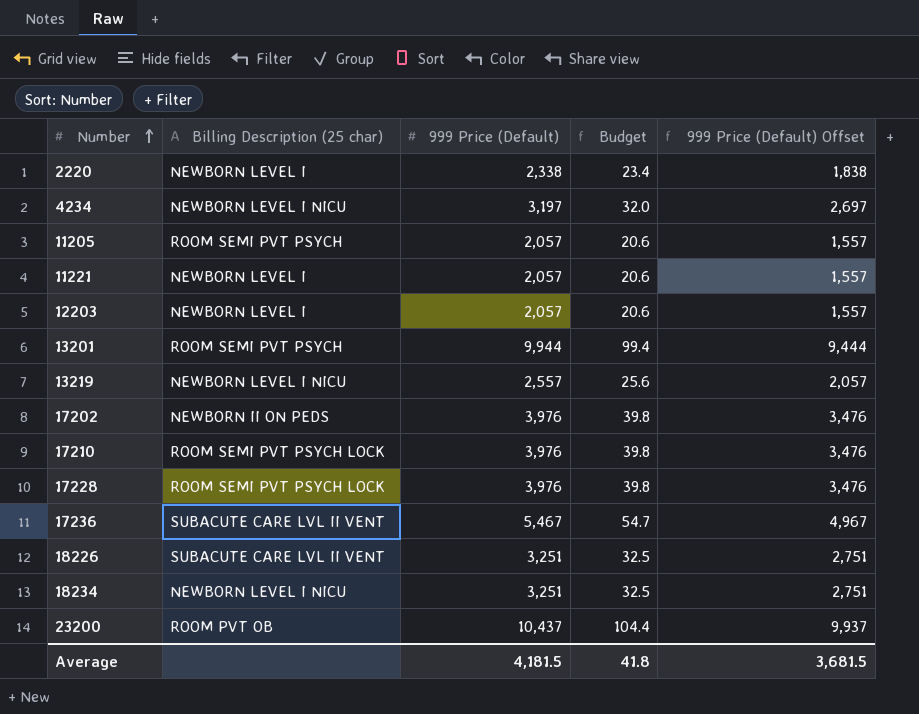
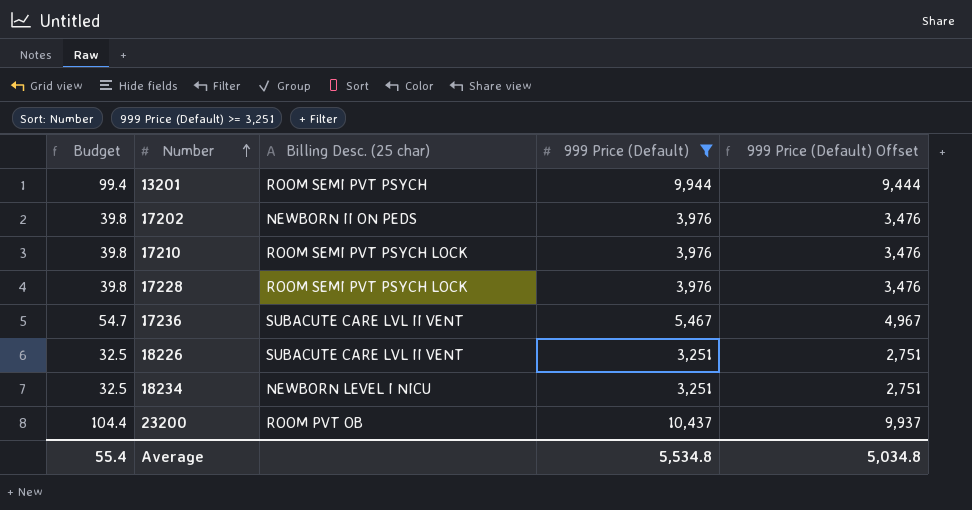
filter: none -> 999 Price (Default) >= 3,251
column Budget | position: 4 -> 1
column name: Billing Description (25 char) -> Billing Desc. (25 char)
Average | Budget: 41.8 -> 55.4
Average | 999 Price (Default): 4,181.5 -> 5,534.8
Average | 999 Price (Default) Offset: 3,681.5 -> 5,034.8

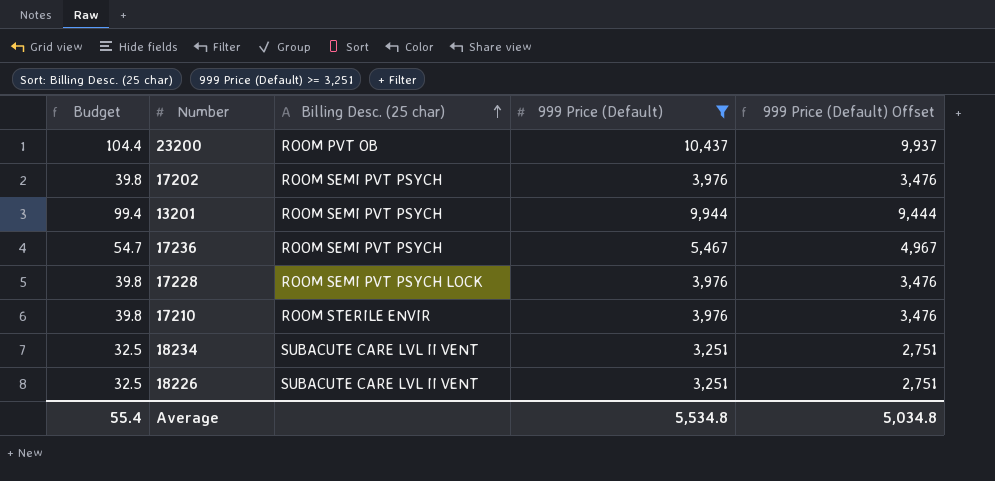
row order: Number ascending -> Billing Desc. (25 char) ascending
17202 | Billing Desc. (25 char): NEWBORN II ON PEDS -> ROOM SEMI PVT PSYCH
17236 | Billing Desc. (25 char): SUBACUTE CARE LVL II VENT -> ROOM SEMI PVT PSYCH
17210 | Billing Desc. (25 char): ROOM SEMI PVT PSYCH LOCK -> ROOM STERILE ENVIR
18234 | Billing Desc. (25 char): NEWBORN LEVEL I NICU -> SUBACUTE CARE LVL II VENT

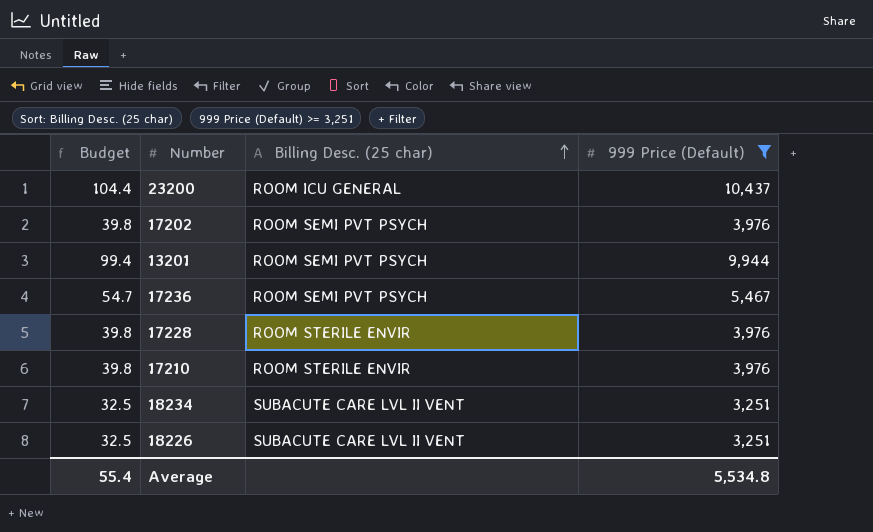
column 999 Price (Default) Offset | formula: [999 Price (Default)] - 500 -> none
23200 | Billing Desc. (25 char): ROOM PVT OB -> ROOM ICU GENERAL
17228 | Billing Desc. (25 char): ROOM SEMI PVT PSYCH LOCK -> ROOM STERILE ENVIR

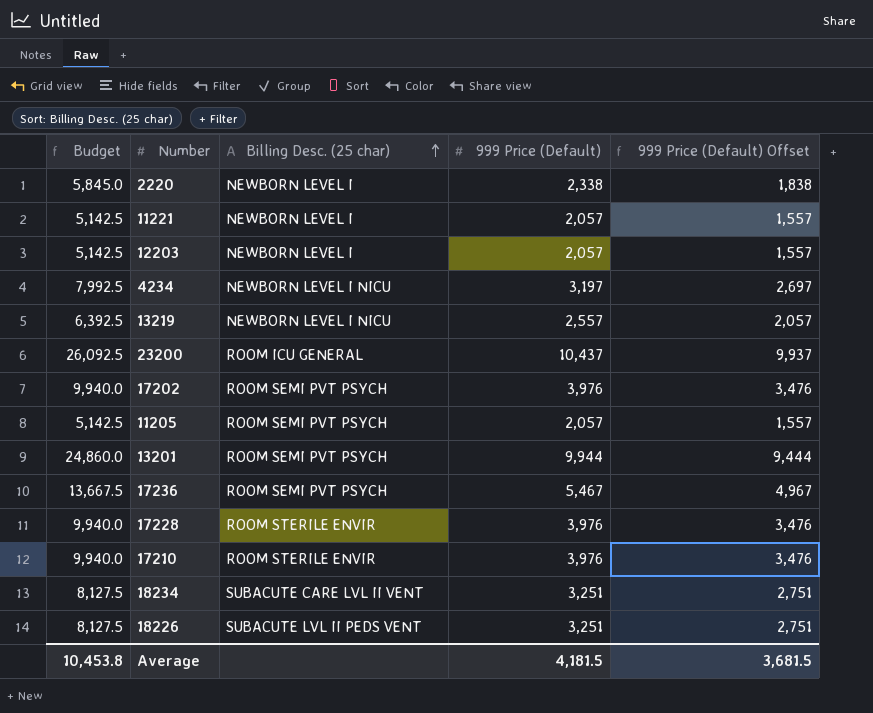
filter: 999 Price (Default) >= 3,251 -> none
column Budget | formula: [999 Price (Default)] * 0.01 -> [999 Price (Default)] * 2.5
column 999 Price (Default) Offset | formula: none -> [999 Price (Default)] - 500
18226 | Billing Desc. (25 char): SUBACUTE CARE LVL II VENT -> SUBACUTE LVL II PEDS VENT
Average | Budget: 55.4 -> 10,453.8
Average | 999 Price (Default): 5,534.8 -> 4,181.5

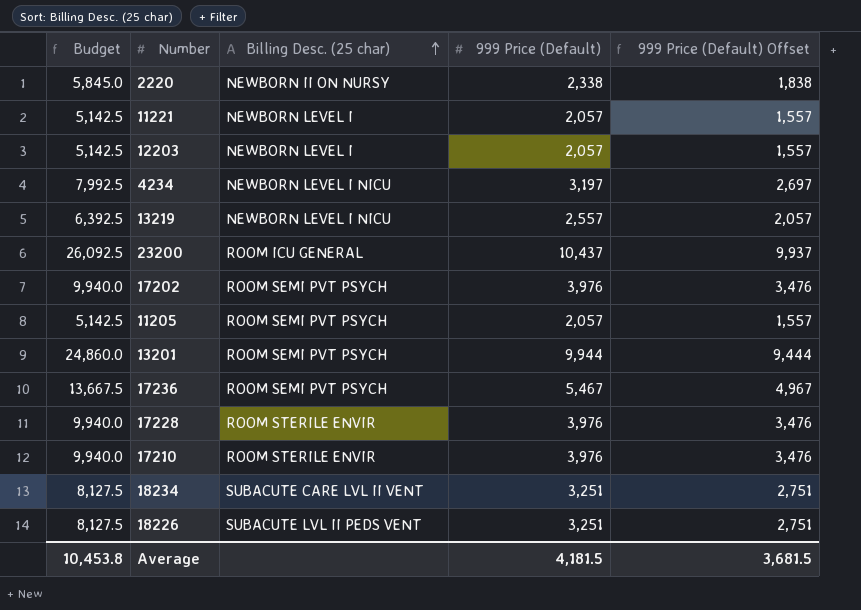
2220 | Billing Desc. (25 char): NEWBORN LEVEL I -> NEWBORN II ON NURSY

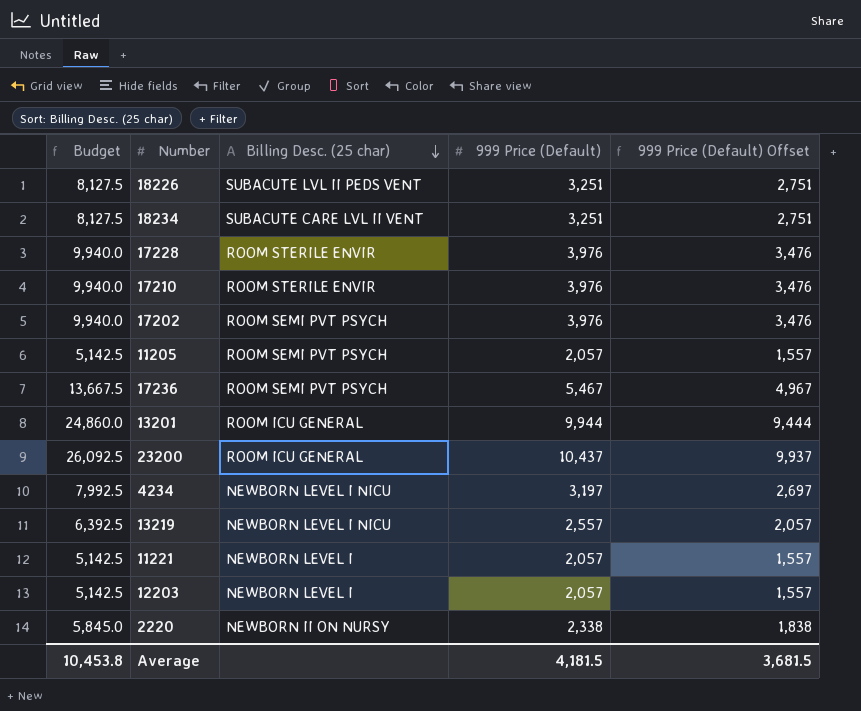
row order: Billing Desc. (25 char) ascending -> Billing Desc. (25 char) descending
13201 | Billing Desc. (25 char): ROOM SEMI PVT PSYCH -> ROOM ICU GENERAL

